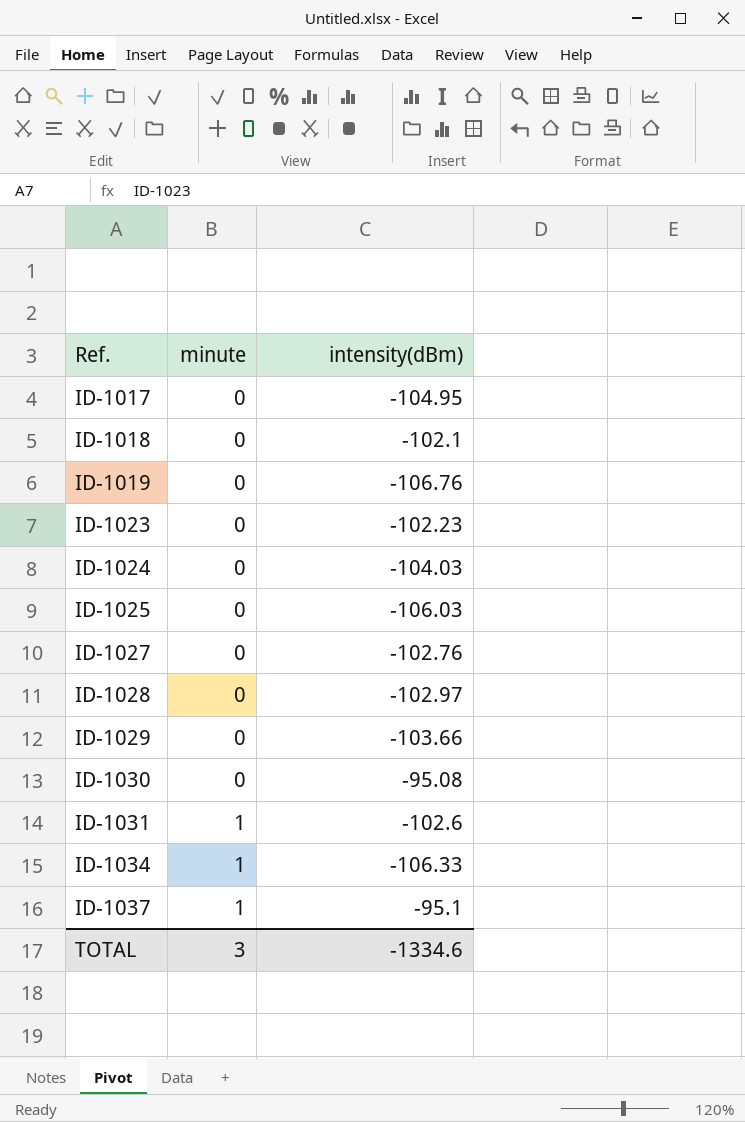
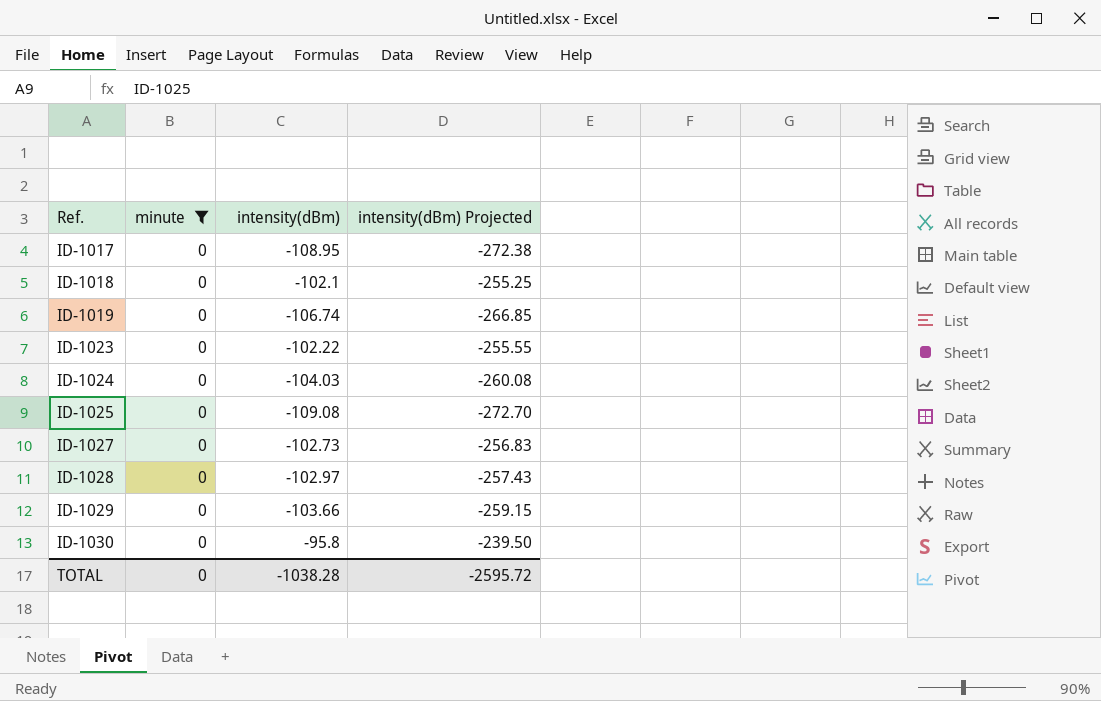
filter: none -> minute = 0
column intensity(dBm) Projected | formula: none -> [intensity(dBm)] * 2.5
ID-1017 | intensity(dBm): -104.95 -> -108.95
ID-1019 | intensity(dBm): -106.76 -> -106.74
ID-1023 | intensity(dBm): -102.23 -> -102.22
ID-1025 | intensity(dBm): -106.03 -> -109.08
ID-1027 | intensity(dBm): -102.76 -> -102.73
ID-1030 | intensity(dBm): -95.08 -> -95.8
TOTAL | minute: 3 -> 0
TOTAL | intensity(dBm): -1334.6 -> -1038.28

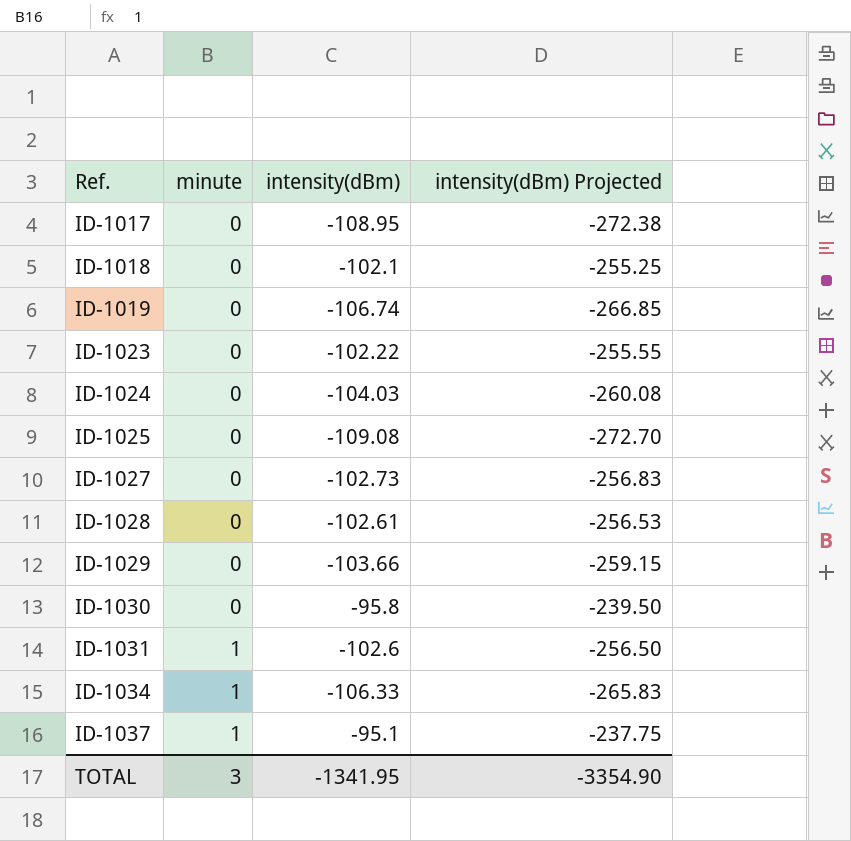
filter: minute = 0 -> none
ID-1028 | intensity(dBm): -102.97 -> -102.61
ID-1028 | intensity(dBm) Projected: -257.43 -> -256.53
TOTAL | minute: 0 -> 3
TOTAL | intensity(dBm): -1038.28 -> -1341.95
TOTAL | intensity(dBm) Projected: -2595.72 -> -3354.90

